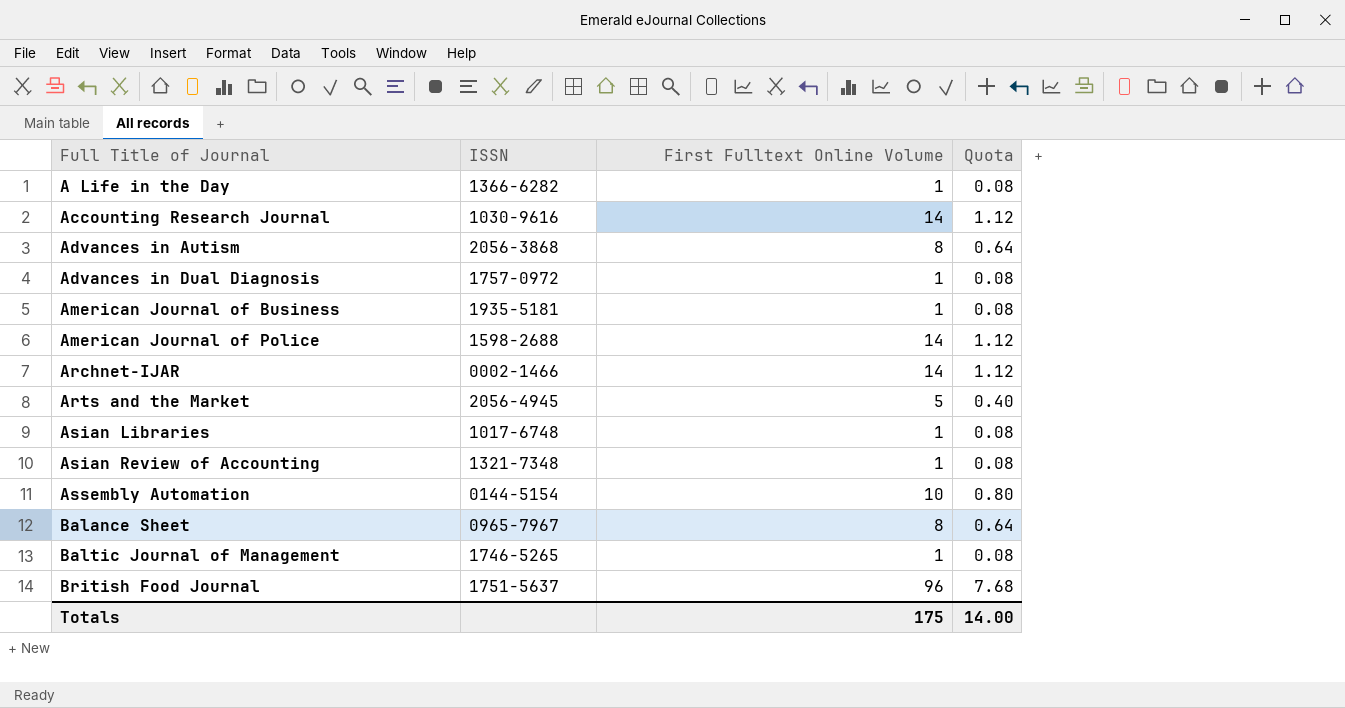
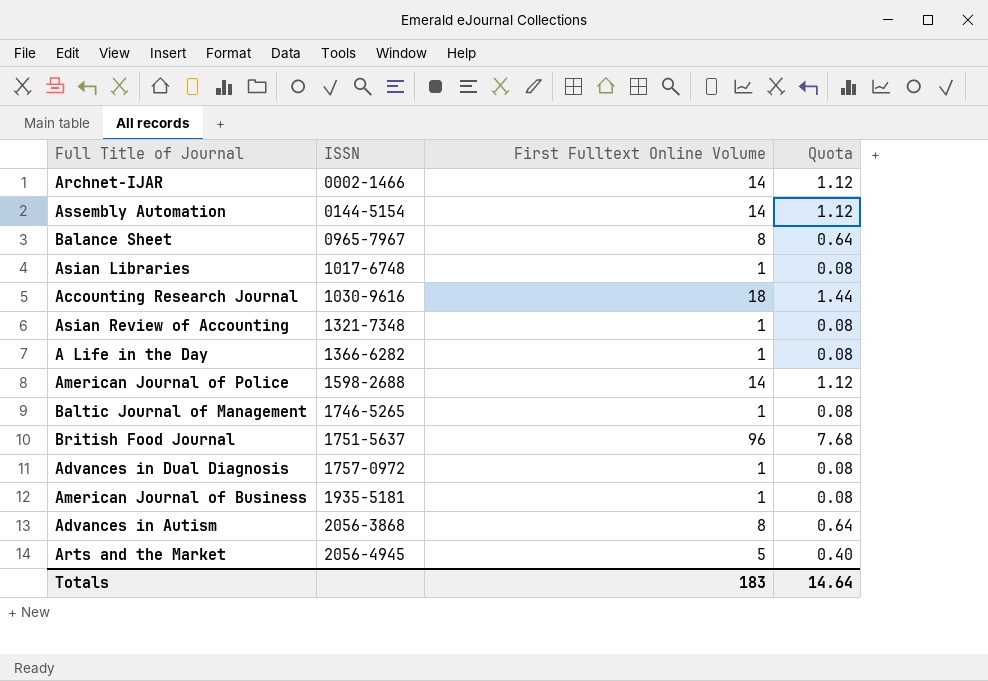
row order: Full Title of Journal ascending -> ISSN ascending
Assembly Automation | First Fulltext Online Volume: 10 -> 14
Assembly Automation | Quota: 0.80 -> 1.12
Accounting Research Journal | First Fulltext Online Volume: 14 -> 18
Accounting Research Journal | Quota: 1.12 -> 1.44
Totals | First Fulltext Online Volume: 175 -> 183
Totals | Quota: 14.00 -> 14.64

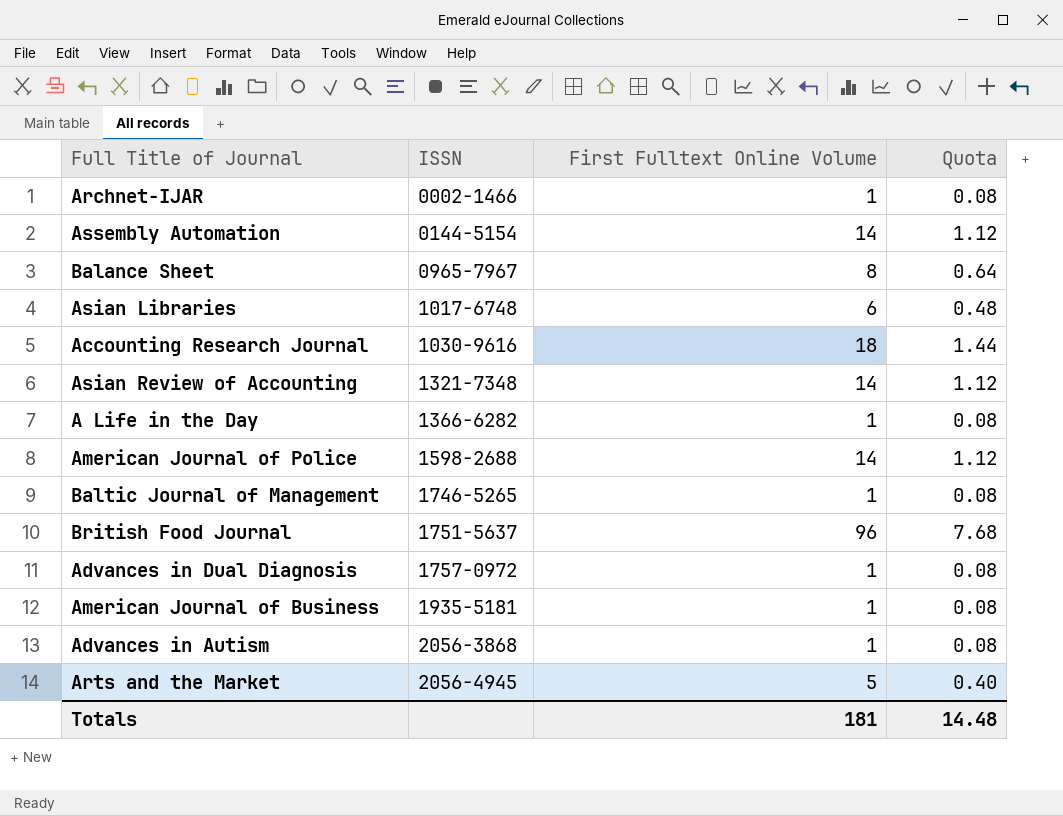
Archnet-IJAR | First Fulltext Online Volume: 14 -> 1
Archnet-IJAR | Quota: 1.12 -> 0.08
Asian Libraries | First Fulltext Online Volume: 1 -> 6
Asian Libraries | Quota: 0.08 -> 0.48
Asian Review of Accounting | First Fulltext Online Volume: 1 -> 14
Asian Review of Accounting | Quota: 0.08 -> 1.12
Advances in Autism | First Fulltext Online Volume: 8 -> 1
Advances in Autism | Quota: 0.64 -> 0.08
Totals | First Fulltext Online Volume: 183 -> 181
Totals | Quota: 14.64 -> 14.48

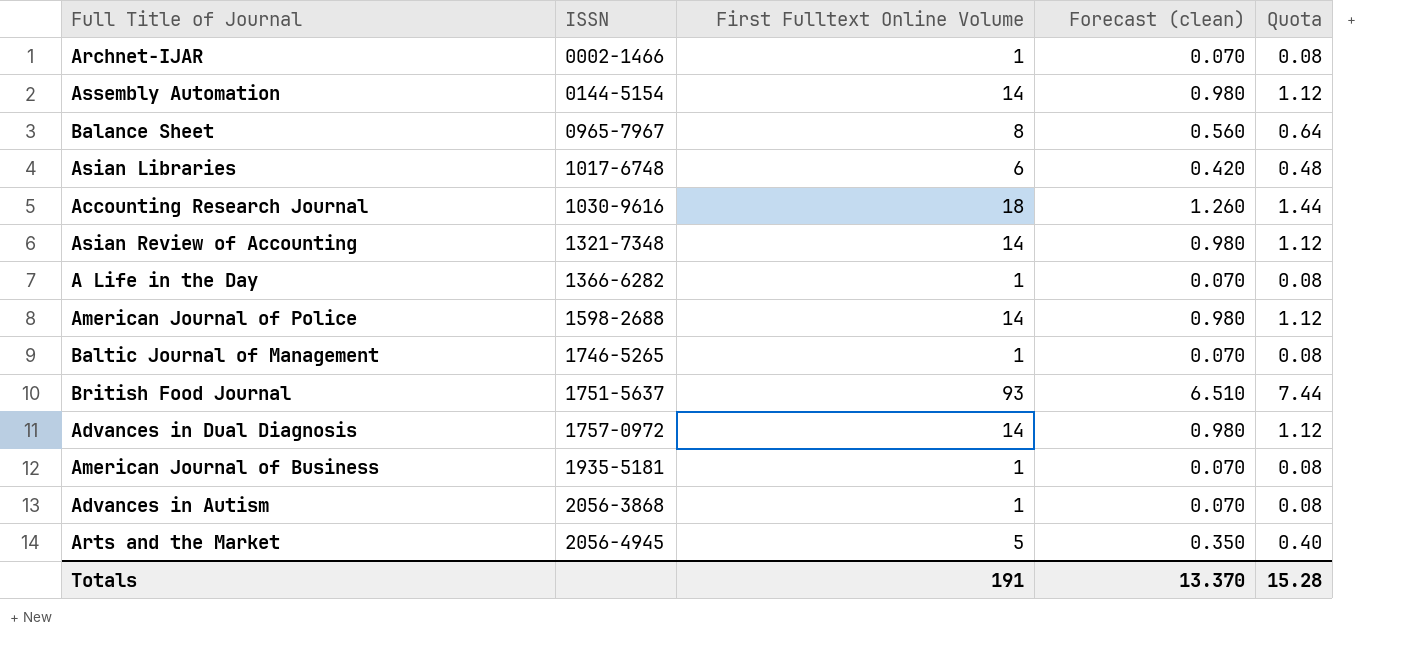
column Forecast (clean) | formula: none -> [First Fulltext Online Volume] * 0.07
British Food Journal | First Fulltext Online Volume: 96 -> 93
British Food Journal | Quota: 7.68 -> 7.44
Advances in Dual Diagnosis | First Fulltext Online Volume: 1 -> 14
Advances in Dual Diagnosis | Quota: 0.08 -> 1.12
Totals | First Fulltext Online Volume: 181 -> 191
Totals | Quota: 14.48 -> 15.28

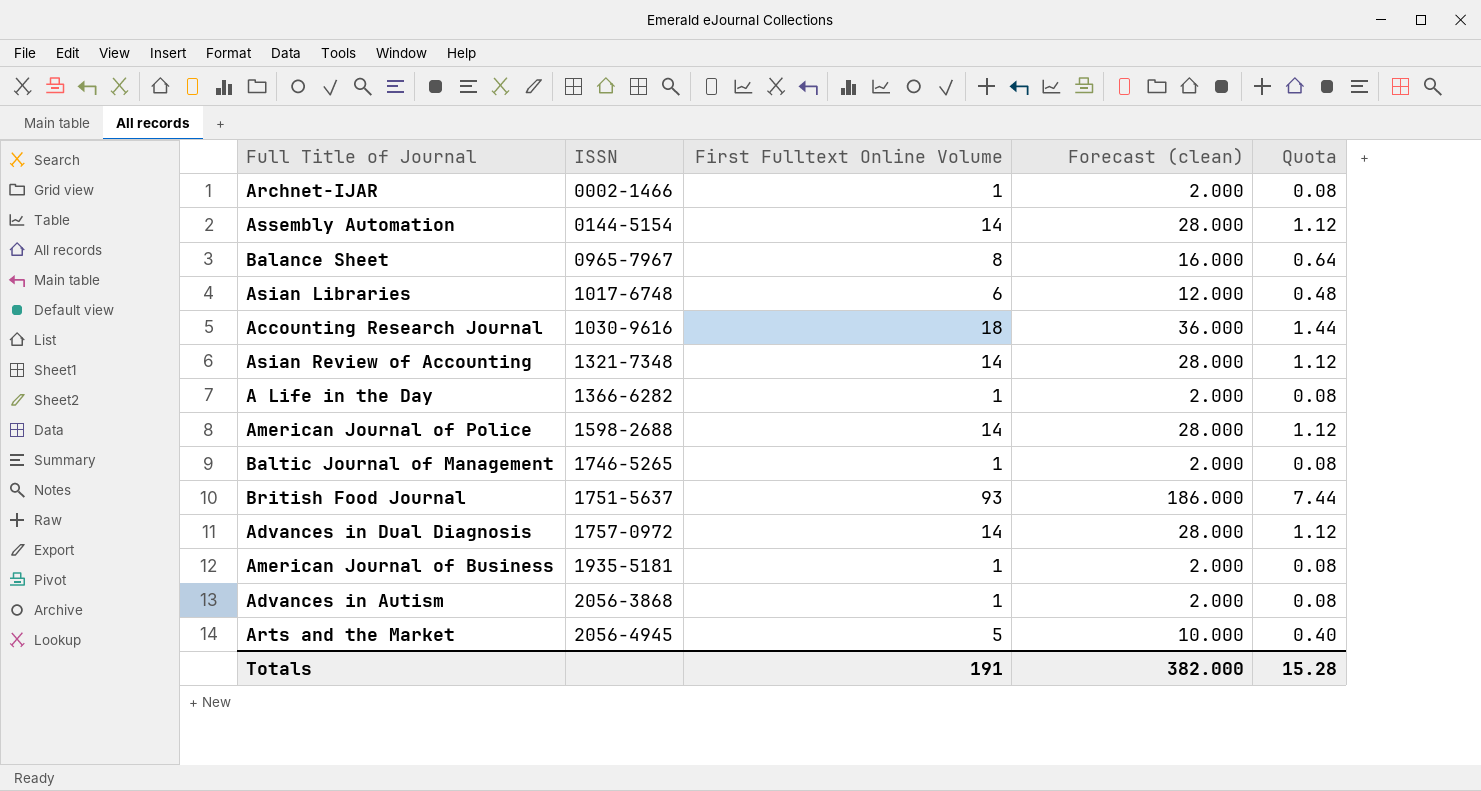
column Forecast (clean) | formula: [First Fulltext Online Volume] * 0.07 -> [First Fulltext Online Volume] * 2
Totals | Forecast (clean): 13.370 -> 382.000

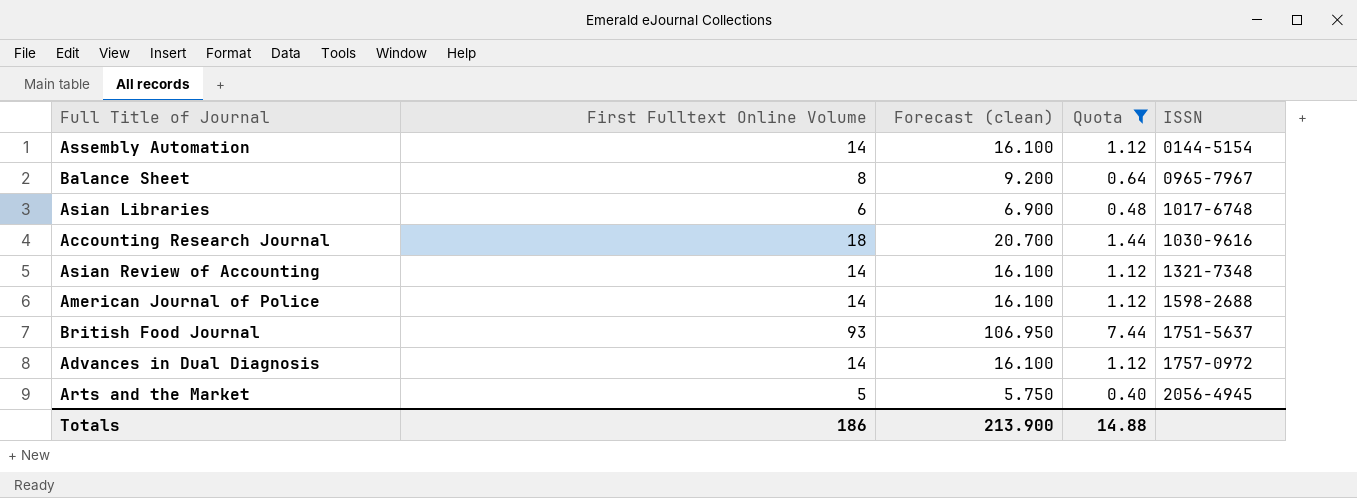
filter: none -> Quota != 0.08
column Forecast (clean) | formula: [First Fulltext Online Volume] * 2 -> [First Fulltext Online Volume] * 1.15
column ISSN | position: 2 -> 5
Totals | First Fulltext Online Volume: 191 -> 186
Totals | Forecast (clean): 382.000 -> 213.900
Totals | Quota: 15.28 -> 14.88

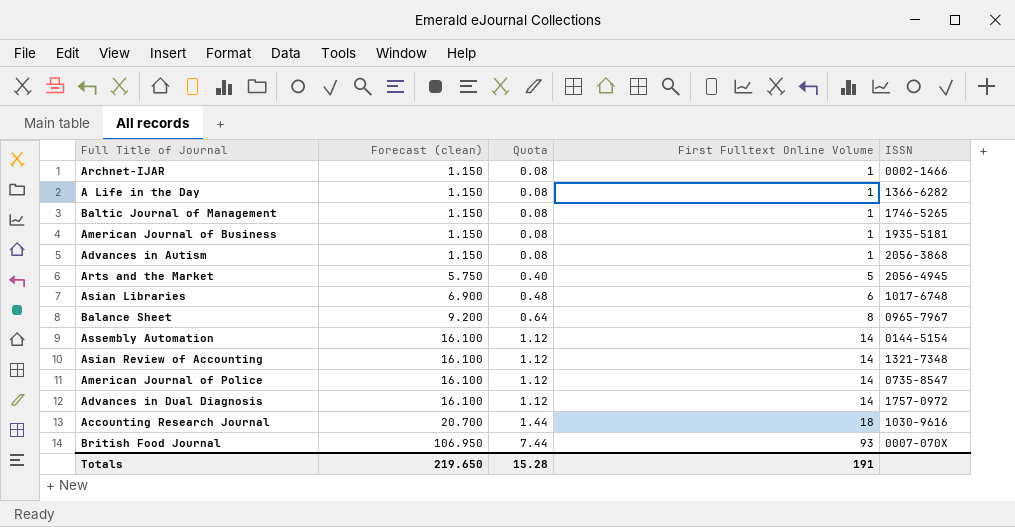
filter: Quota != 0.08 -> none
row order: ISSN ascending -> Forecast (clean) ascending
column First Fulltext Online Volume | position: 2 -> 4
American Journal of Police | ISSN: 1598-2688 -> 0735-8547
British Food Journal | ISSN: 1751-5637 -> 0007-070X
Totals | Forecast (clean): 213.900 -> 219.650
Totals | Quota: 14.88 -> 15.28
Totals | First Fulltext Online Volume: 186 -> 191

